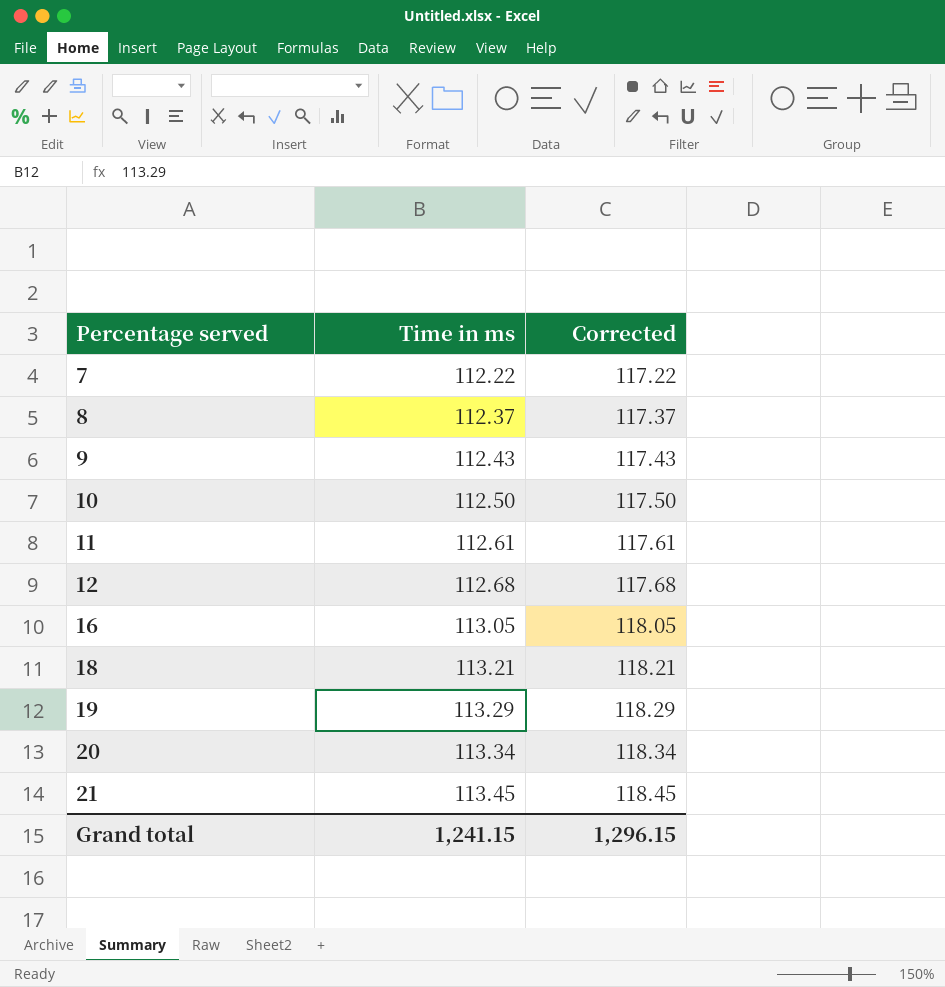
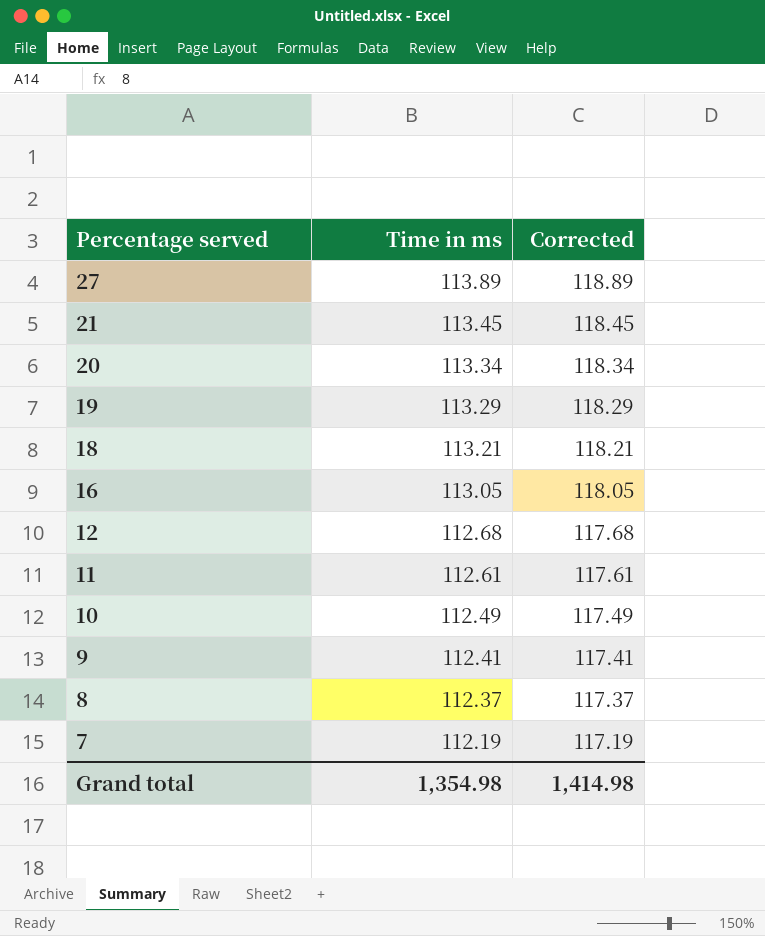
row order: Percentage served ascending -> Percentage served descending
row 27: none -> 113.89 | 118.89
10 | Time in ms: 112.50 -> 112.49
10 | Corrected: 117.50 -> 117.49
9 | Time in ms: 112.43 -> 112.41
9 | Corrected: 117.43 -> 117.41
7 | Time in ms: 112.22 -> 112.19
7 | Corrected: 117.22 -> 117.19
Grand total | Time in ms: 1,241.15 -> 1,354.98
Grand total | Corrected: 1,296.15 -> 1,414.98

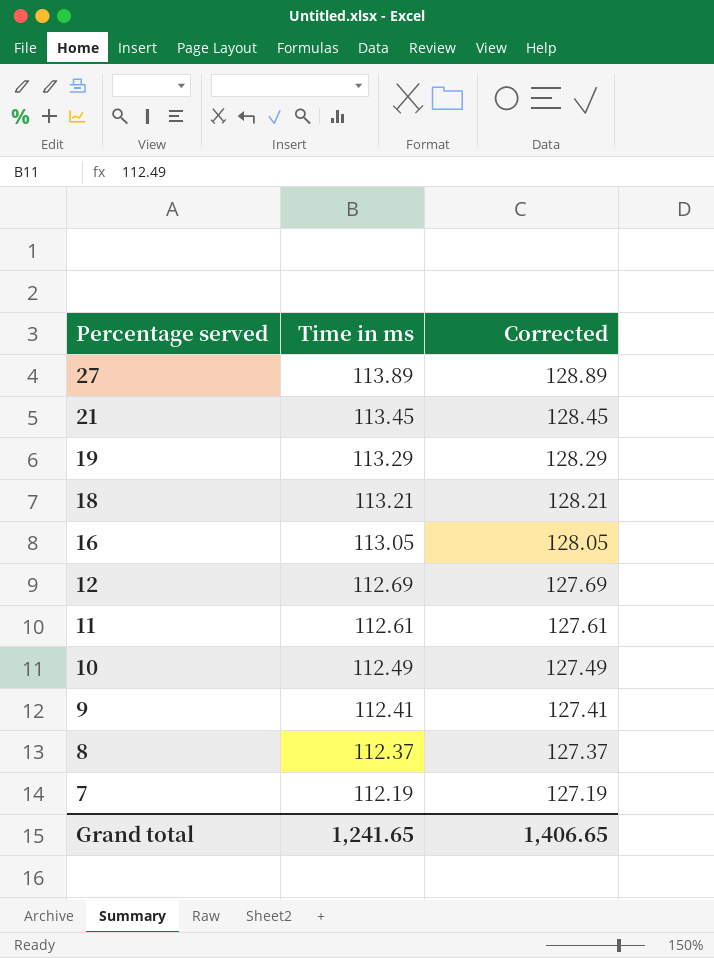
column Corrected | formula: [Time in ms] + 5 -> [Time in ms] + 15
row 20: 113.34 | 118.34 -> none
12 | Time in ms: 112.68 -> 112.69
Grand total | Time in ms: 1,354.98 -> 1,241.65
Grand total | Corrected: 1,414.98 -> 1,406.65

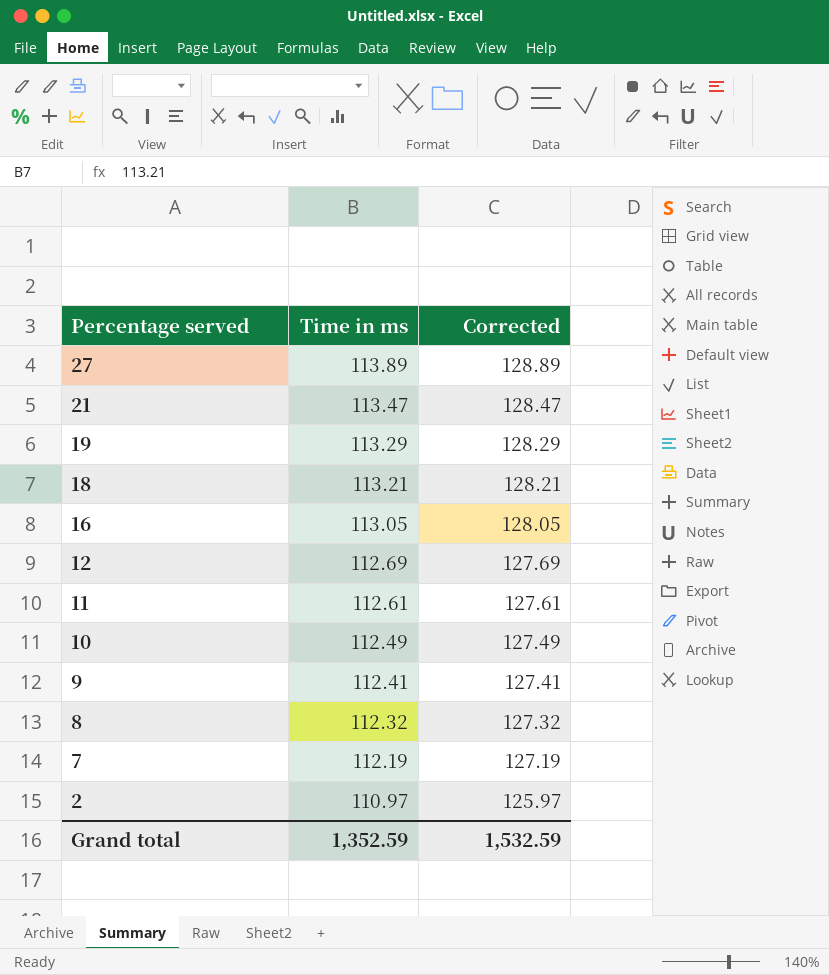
21 | Time in ms: 113.45 -> 113.47
21 | Corrected: 128.45 -> 128.47
8 | Time in ms: 112.37 -> 112.32
8 | Corrected: 127.37 -> 127.32
row 2: none -> 110.97 | 125.97
Grand total | Time in ms: 1,241.65 -> 1,352.59
Grand total | Corrected: 1,406.65 -> 1,532.59

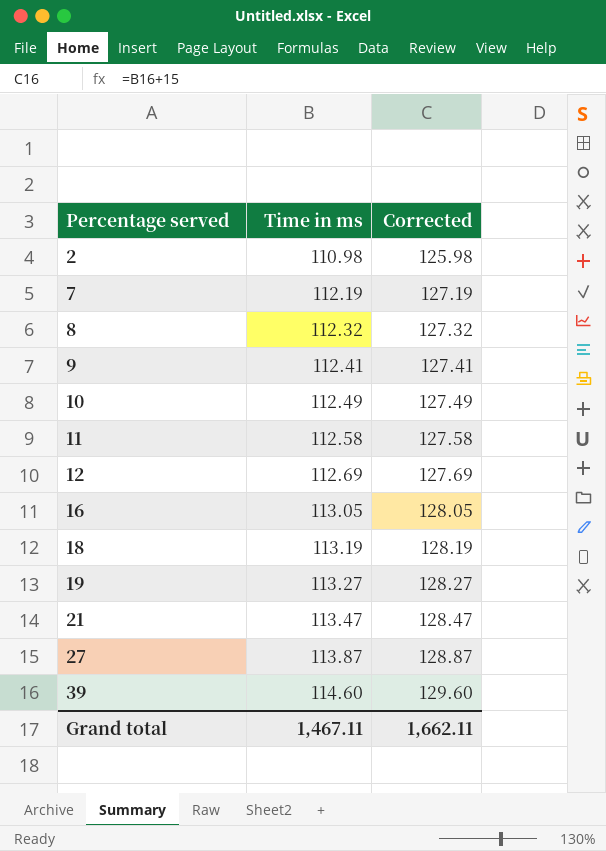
row order: Percentage served descending -> Percentage served ascending
2 | Time in ms: 110.97 -> 110.98
2 | Corrected: 125.97 -> 125.98
11 | Time in ms: 112.61 -> 112.58
11 | Corrected: 127.61 -> 127.58
18 | Time in ms: 113.21 -> 113.19
18 | Corrected: 128.21 -> 128.19
19 | Time in ms: 113.29 -> 113.27
19 | Corrected: 128.29 -> 128.27
27 | Time in ms: 113.89 -> 113.87
27 | Corrected: 128.89 -> 128.87
row 39: none -> 114.60 | 129.60
Grand total | Time in ms: 1,352.59 -> 1,467.11
Grand total | Corrected: 1,532.59 -> 1,662.11

